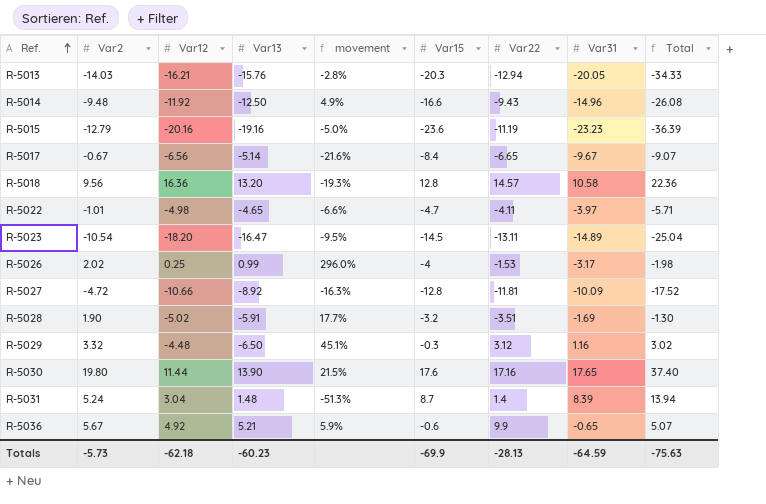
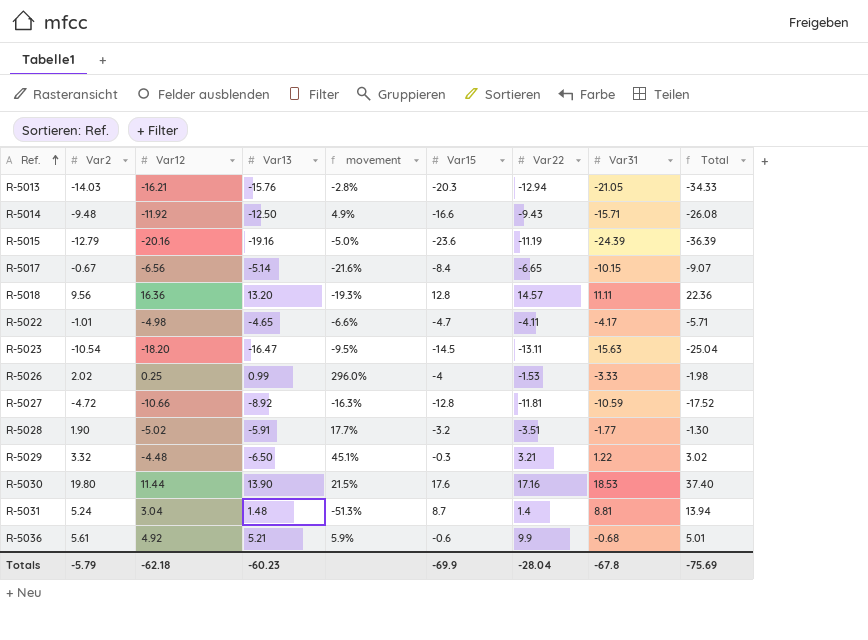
R-5013 | Var31: -20.05 -> -21.05
R-5014 | Var31: -14.96 -> -15.71
R-5015 | Var31: -23.23 -> -24.39
R-5017 | Var31: -9.67 -> -10.15
R-5018 | Var31: 10.58 -> 11.11
R-5022 | Var31: -3.97 -> -4.17
R-5023 | Var31: -14.89 -> -15.63
R-5026 | Var31: -3.17 -> -3.33
R-5027 | Var31: -10.09 -> -10.59
R-5028 | Var31: -1.69 -> -1.77
R-5029 | Var22: 3.12 -> 3.21
R-5029 | Var31: 1.16 -> 1.22
R-5030 | Var31: 17.65 -> 18.53
R-5031 | Var31: 8.39 -> 8.81
R-5036 | Var2: 5.67 -> 5.61
R-5036 | Var31: -0.65 -> -0.68
R-5036 | Total: 5.07 -> 5.01
Totals | Var2: -5.73 -> -5.79
Totals | Var22: -28.13 -> -28.04
Totals | Var31: -64.59 -> -67.8
Totals | Total: -75.63 -> -75.69

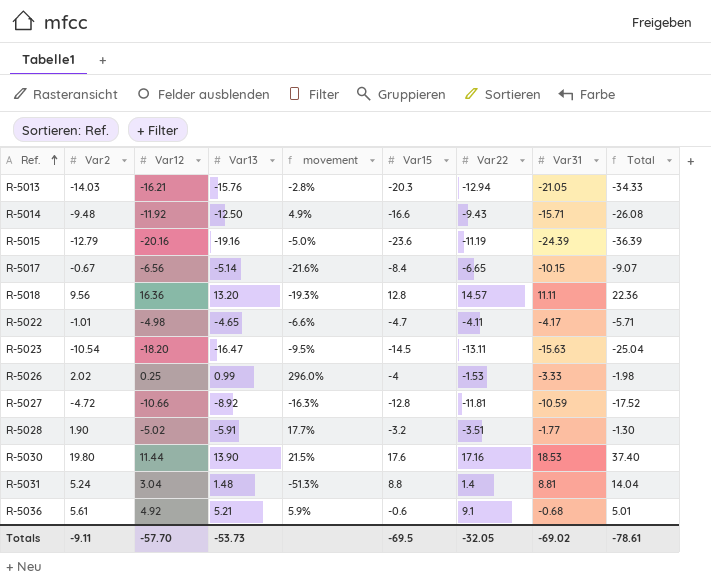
row R-5029: 3.32 | -4.48 | -6.50 | 45.1% | -0.3 | 3.21 | 1.22 | 3.02 -> none
R-5031 | Var15: 8.7 -> 8.8
R-5031 | Total: 13.94 -> 14.04
R-5036 | Var22: 9.9 -> 9.1
Totals | Var2: -5.79 -> -9.11
Totals | Var12: -62.18 -> -57.70
Totals | Var13: -60.23 -> -53.73
Totals | Var15: -69.9 -> -69.5
Totals | Var22: -28.04 -> -32.05
Totals | Var31: -67.8 -> -69.02
Totals | Total: -75.69 -> -78.61

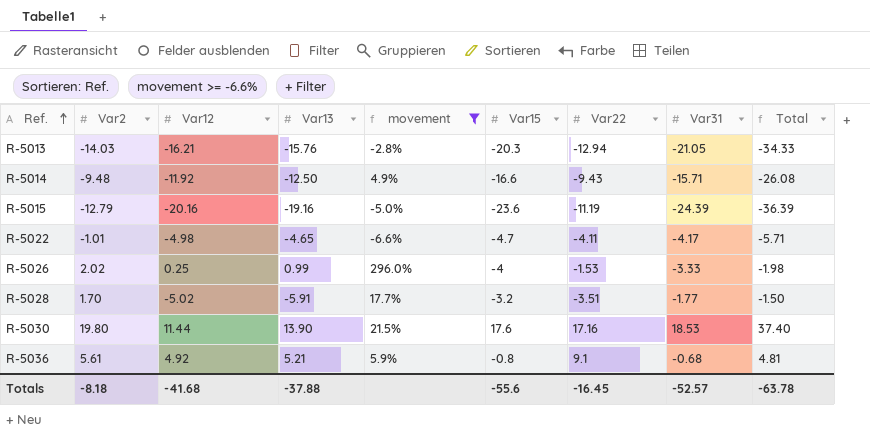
filter: none -> movement >= -6.6%
R-5028 | Var2: 1.90 -> 1.70
R-5028 | Total: -1.30 -> -1.50
R-5036 | Var15: -0.6 -> -0.8
R-5036 | Total: 5.01 -> 4.81
Totals | Var2: -9.11 -> -8.18
Totals | Var12: -57.70 -> -41.68
Totals | Var13: -53.73 -> -37.88
Totals | Var15: -69.5 -> -55.6
Totals | Var22: -32.05 -> -16.45
Totals | Var31: -69.02 -> -52.57
Totals | Total: -78.61 -> -63.78

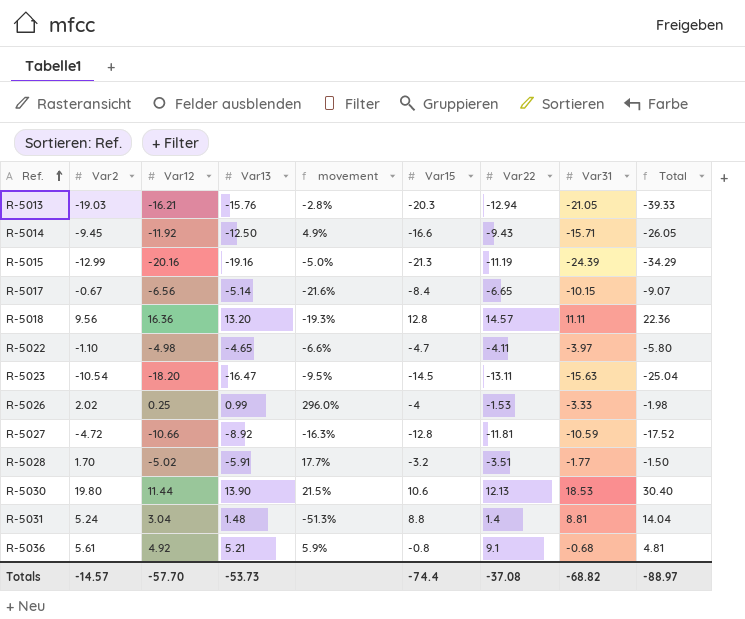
filter: movement >= -6.6% -> none
R-5013 | Var2: -14.03 -> -19.03
R-5013 | Total: -34.33 -> -39.33
R-5014 | Var2: -9.48 -> -9.45
R-5014 | Total: -26.08 -> -26.05
R-5015 | Var2: -12.79 -> -12.99
R-5015 | Var15: -23.6 -> -21.3
R-5015 | Total: -36.39 -> -34.29
R-5022 | Var2: -1.01 -> -1.10
R-5022 | Var31: -4.17 -> -3.97
R-5022 | Total: -5.71 -> -5.80
R-5030 | Var15: 17.6 -> 10.6
R-5030 | Var22: 17.16 -> 12.13
R-5030 | Total: 37.40 -> 30.40
Totals | Var2: -8.18 -> -14.57
Totals | Var12: -41.68 -> -57.70
Totals | Var13: -37.88 -> -53.73
Totals | Var15: -55.6 -> -74.4
Totals | Var22: -16.45 -> -37.08
Totals | Var31: -52.57 -> -68.82
Totals | Total: -63.78 -> -88.97

